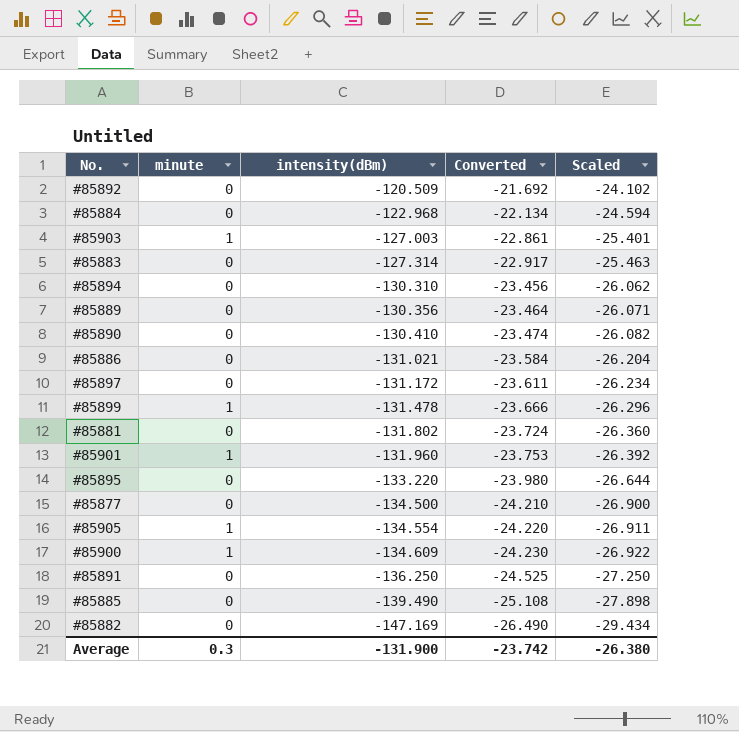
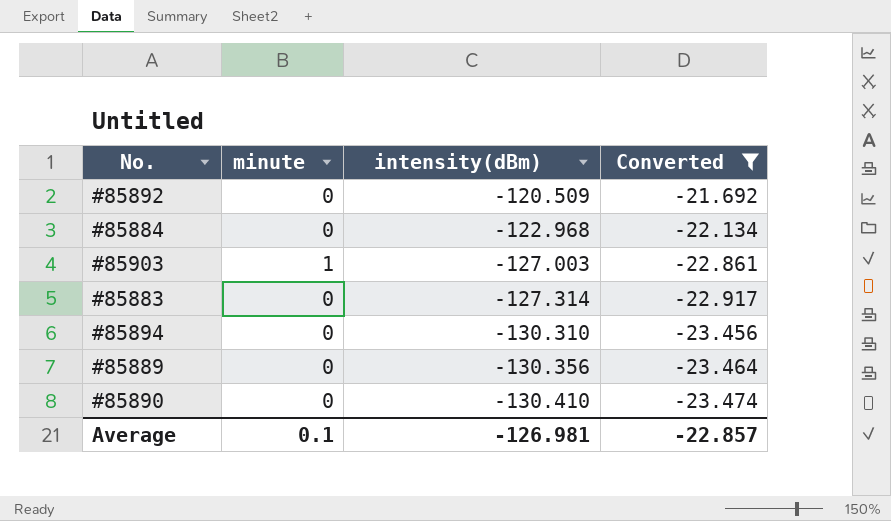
filter: none -> Converted >= -23.474
column Scaled | formula: [intensity(dBm)] * 0.2 -> none
Average | minute: 0.3 -> 0.1
Average | intensity(dBm): -131.900 -> -126.981
Average | Converted: -23.742 -> -22.857

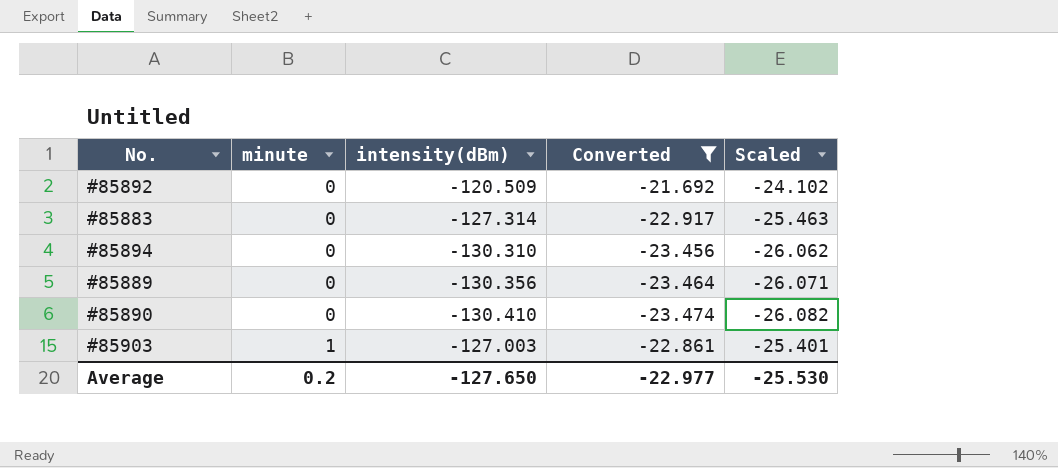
row order: intensity(dBm) descending -> minute ascending
column Scaled | formula: none -> [intensity(dBm)] * 0.2
row #85884: 0 | -122.968 | -22.134 -> none
Average | minute: 0.1 -> 0.2
Average | intensity(dBm): -126.981 -> -127.650
Average | Converted: -22.857 -> -22.977

